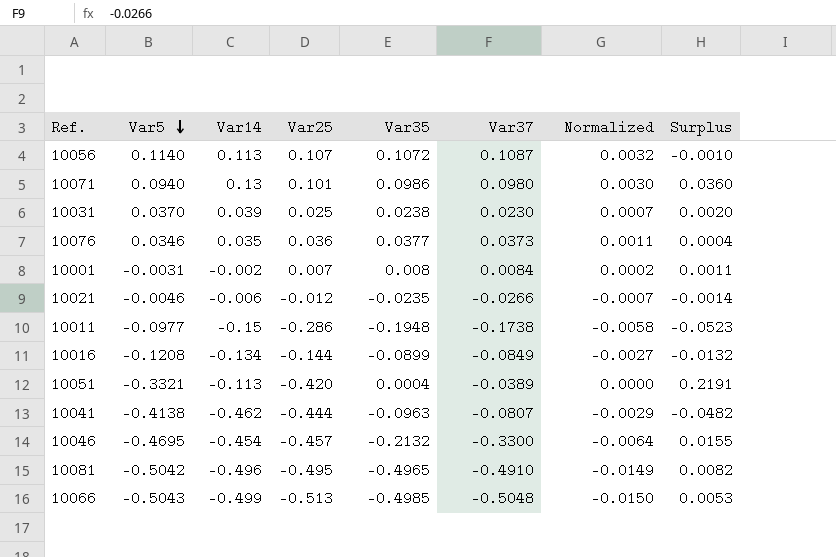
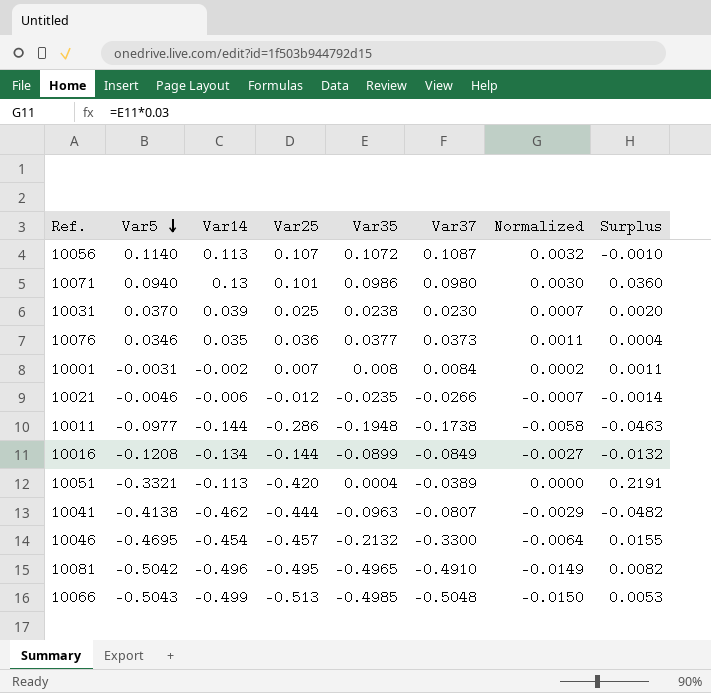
10011 | Var14: -0.15 -> -0.144
10011 | Surplus: -0.0523 -> -0.0463

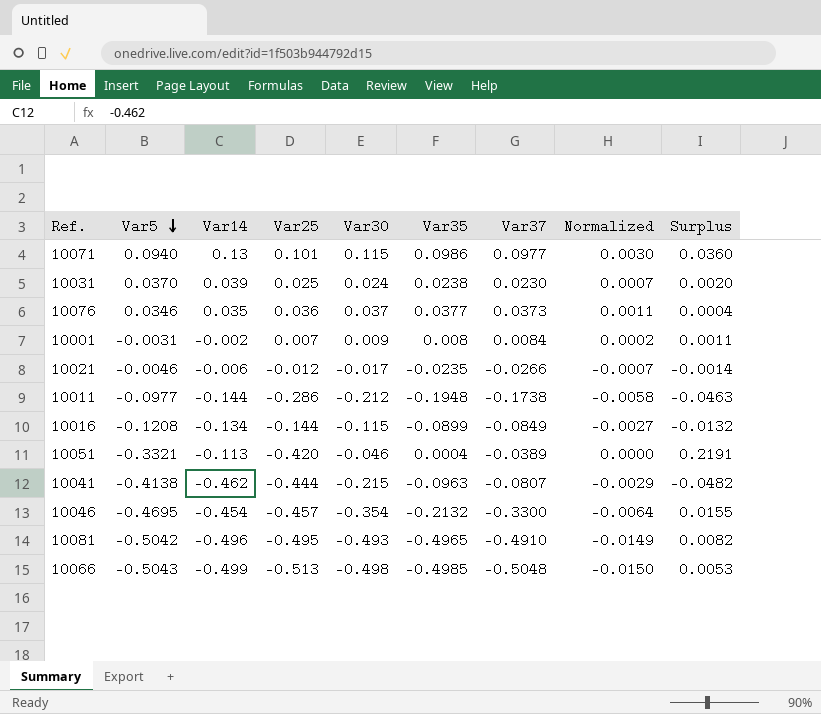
column Var30 | position: none -> 5
row 10056: 0.1140 | 0.113 | 0.107 | 0.1072 | 0.1087 | 0.0032 | -0.0010 -> none
10071 | Var37: 0.0980 -> 0.0977

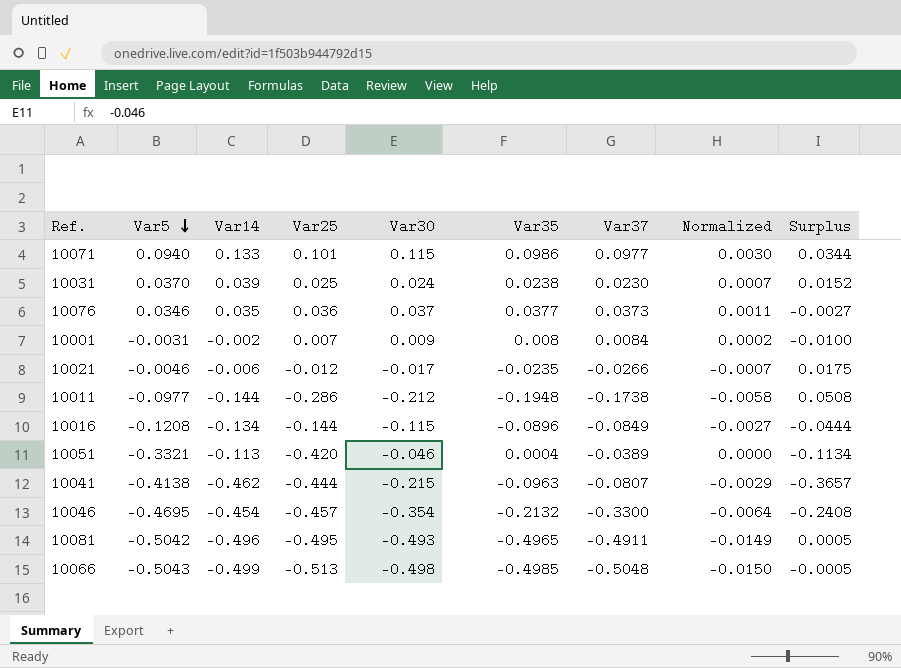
column Surplus | formula: [Var14] - [Var5] -> [Var14] - [Var35]
10071 | Var14: 0.13 -> 0.133
10016 | Var35: -0.0899 -> -0.0896
10081 | Var37: -0.4910 -> -0.4911

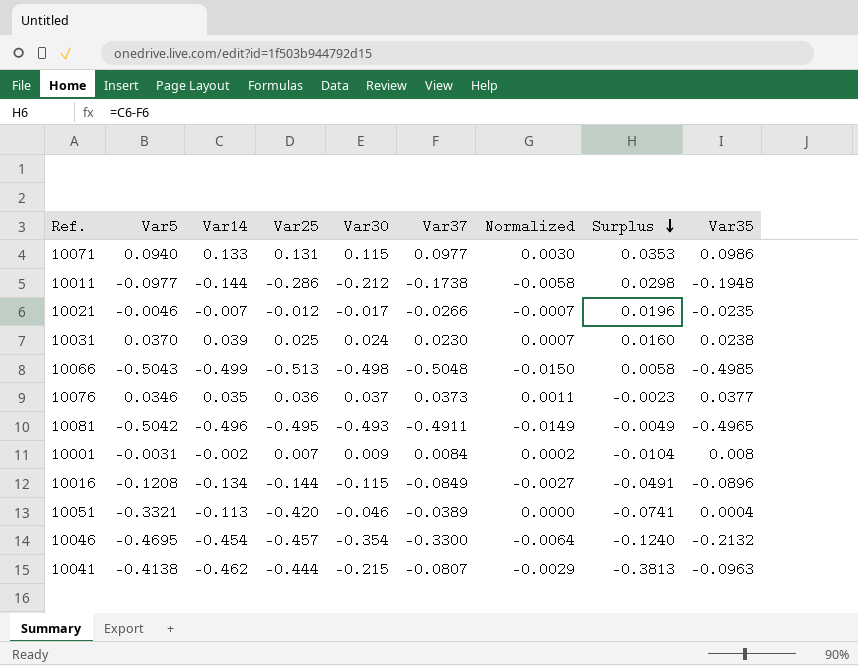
row order: Var5 descending -> Surplus descending
column Surplus | formula: [Var14] - [Var35] -> [Var14] - [Var37]
column Var35 | position: 6 -> 9
10071 | Var25: 0.101 -> 0.131
10021 | Var14: -0.006 -> -0.007

